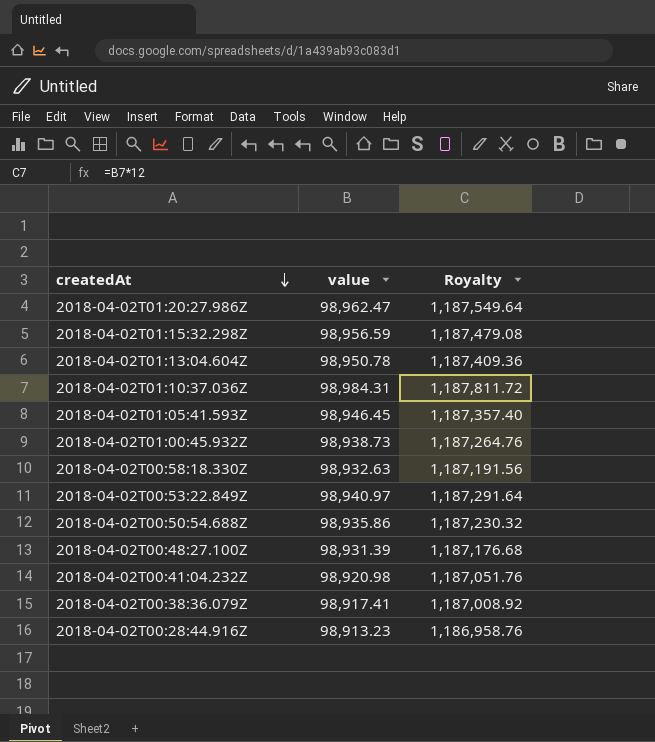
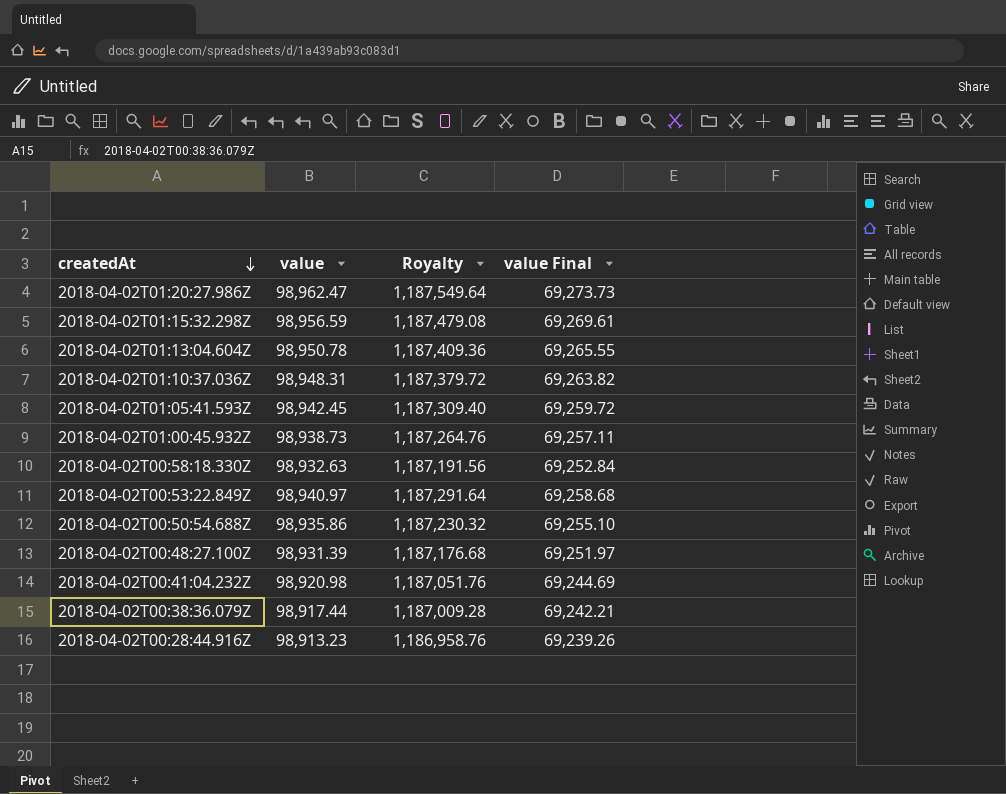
column value Final | formula: none -> [value] * 0.7
2018-04-02T01:10:37.036Z | value: 98,984.31 -> 98,948.31
2018-04-02T01:10:37.036Z | Royalty: 1,187,811.72 -> 1,187,379.72
2018-04-02T01:05:41.593Z | value: 98,946.45 -> 98,942.45
2018-04-02T01:05:41.593Z | Royalty: 1,187,357.40 -> 1,187,309.40
2018-04-02T00:38:36.079Z | value: 98,917.41 -> 98,917.44
2018-04-02T00:38:36.079Z | Royalty: 1,187,008.92 -> 1,187,009.28

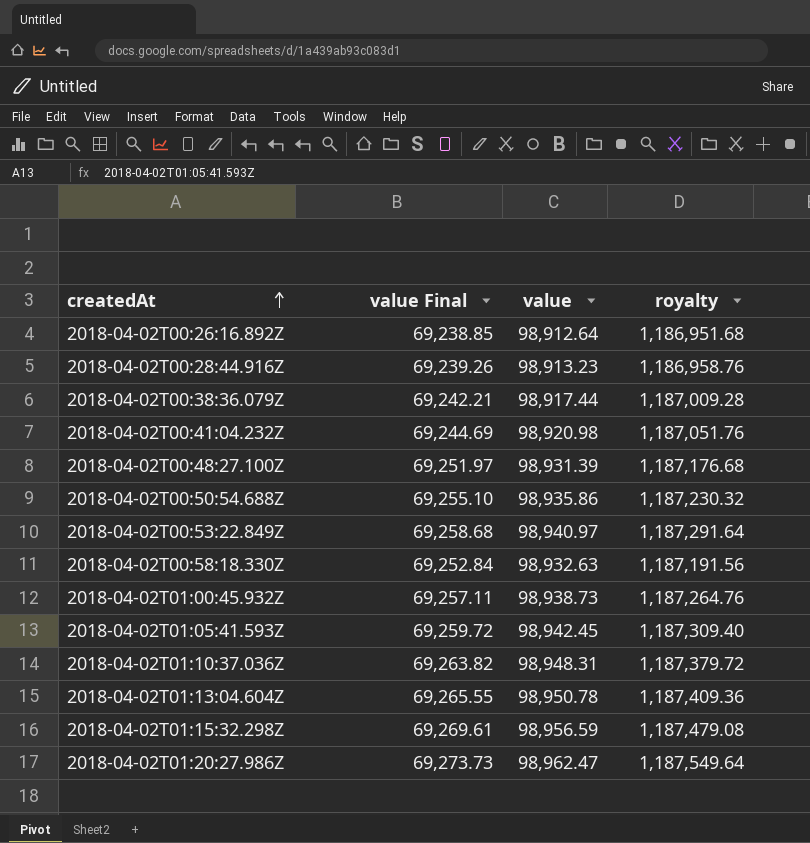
row order: createdAt descending -> createdAt ascending
column value Final | position: 4 -> 2
column name: Royalty -> royalty
row 2018-04-02T00:26:16.892Z: none -> 69,238.85 | 98,912.64 | 1,186,951.68

